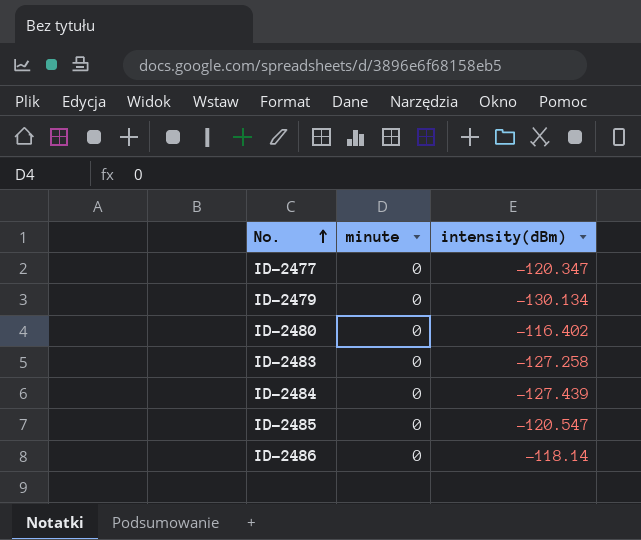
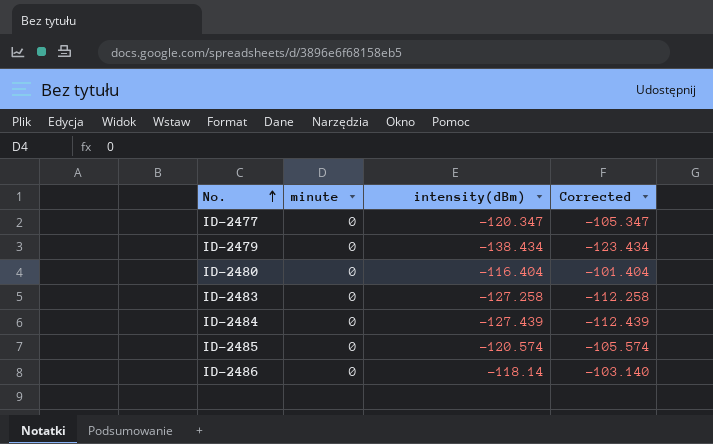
column Corrected | formula: none -> [intensity(dBm)] + 15
ID-2479 | intensity(dBm): -130.134 -> -138.434
ID-2480 | intensity(dBm): -116.402 -> -116.404
ID-2485 | intensity(dBm): -120.547 -> -120.574

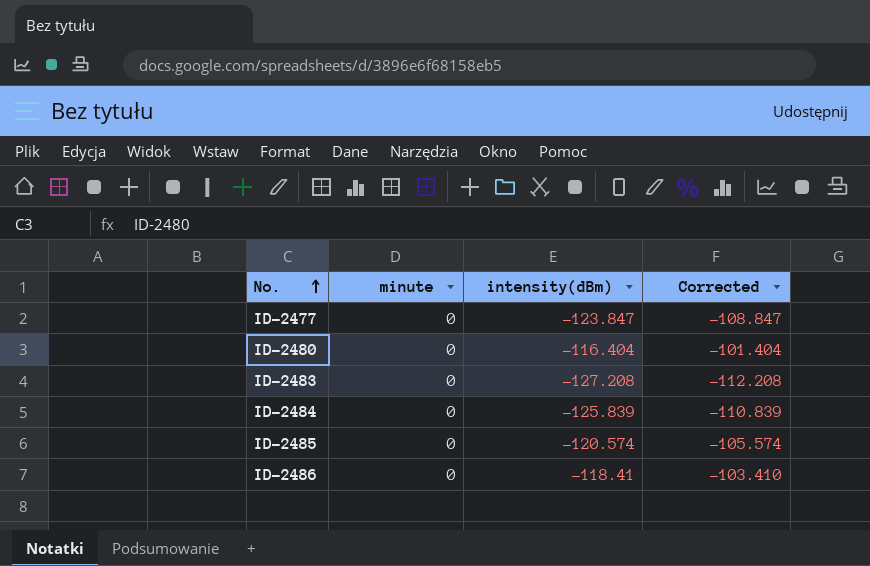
row ID-2479: 0 | -138.434 | -123.434 -> none
ID-2477 | intensity(dBm): -120.347 -> -123.847
ID-2477 | Corrected: -105.347 -> -108.847
ID-2483 | intensity(dBm): -127.258 -> -127.208
ID-2483 | Corrected: -112.258 -> -112.208
ID-2484 | intensity(dBm): -127.439 -> -125.839
ID-2484 | Corrected: -112.439 -> -110.839
ID-2486 | intensity(dBm): -118.14 -> -118.41
ID-2486 | Corrected: -103.140 -> -103.410

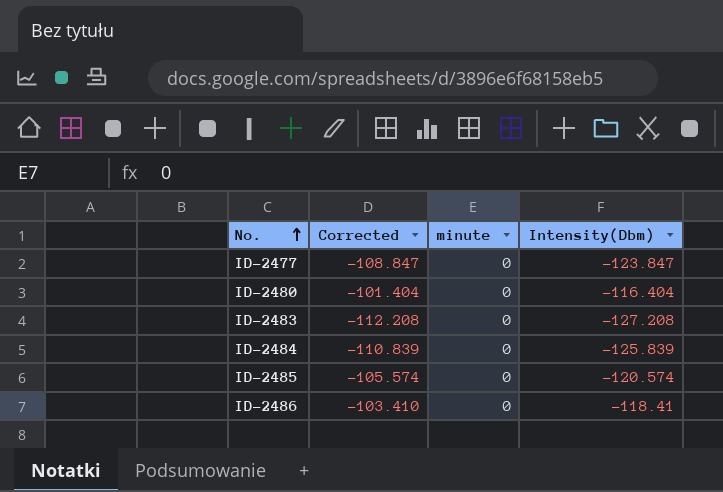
column Corrected | position: 4 -> 2
column name: intensity(dBm) -> Intensity(Dbm)

